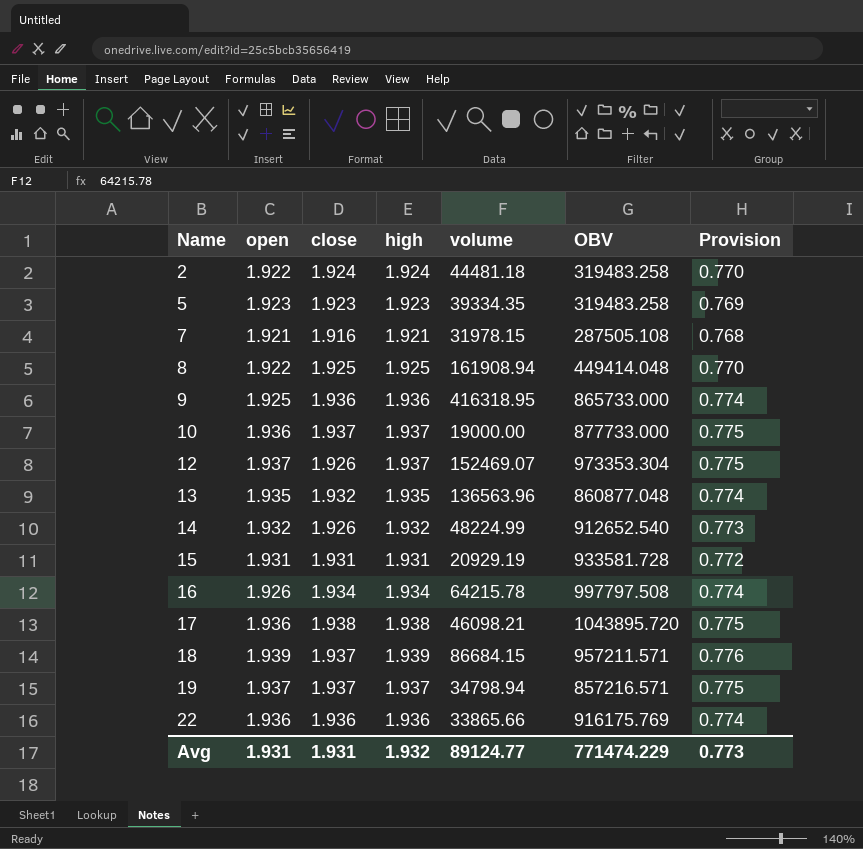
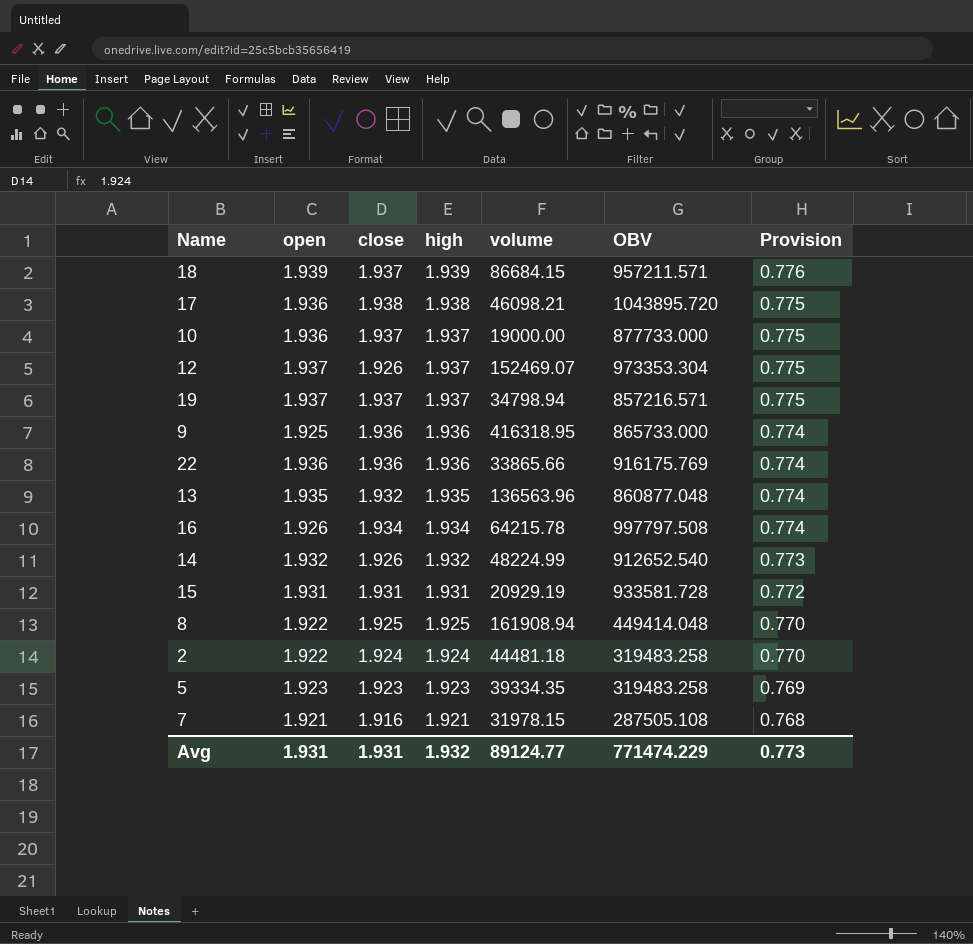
row order: Name ascending -> high descending

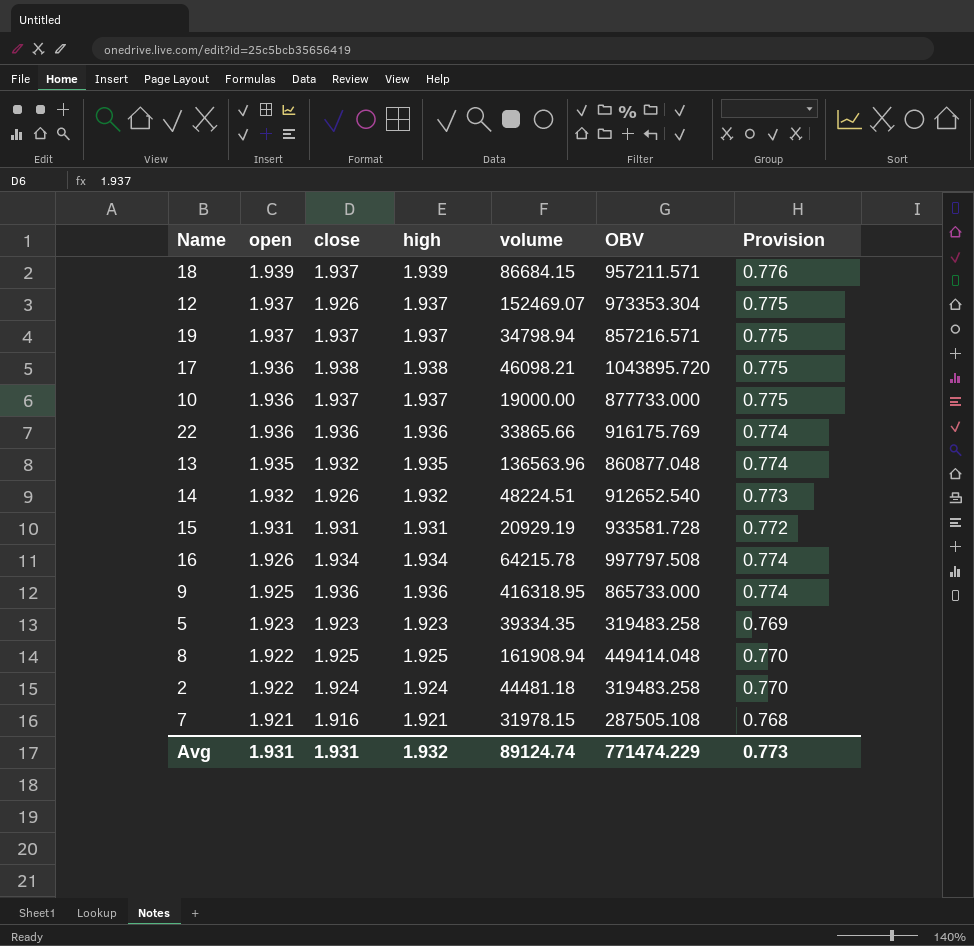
row order: high descending -> open descending
14 | volume: 48224.99 -> 48224.51
Avg | volume: 89124.77 -> 89124.74

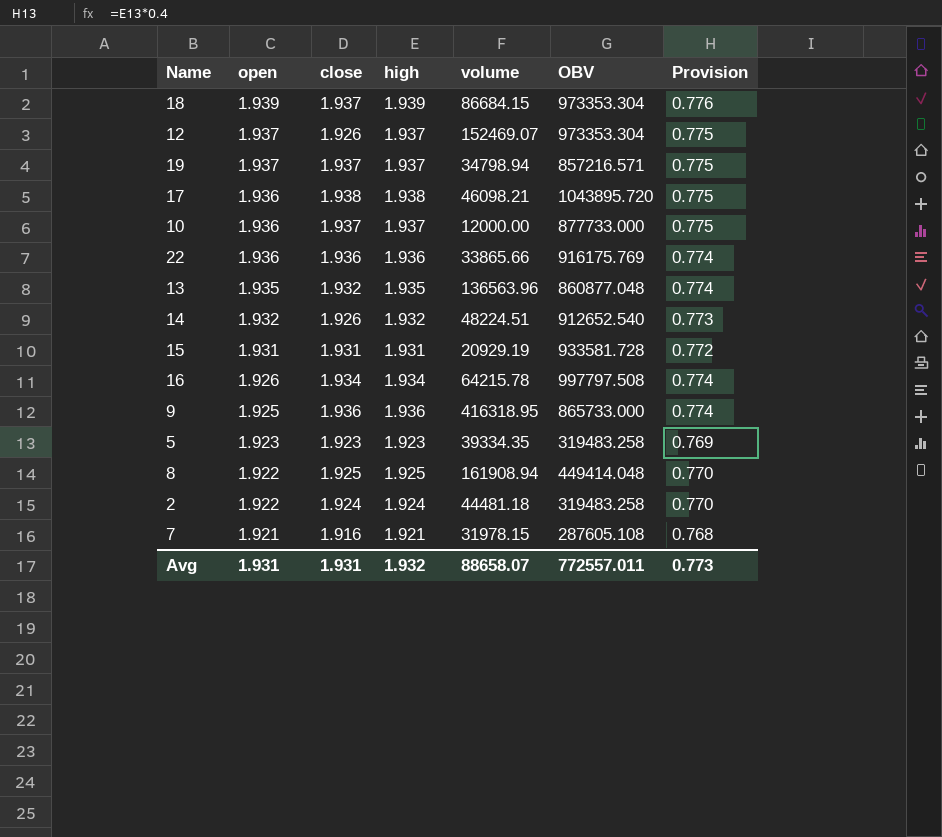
18 | OBV: 957211.571 -> 973353.304
10 | volume: 19000.00 -> 12000.00
7 | OBV: 287505.108 -> 287605.108
Avg | volume: 89124.74 -> 88658.07
Avg | OBV: 771474.229 -> 772557.011

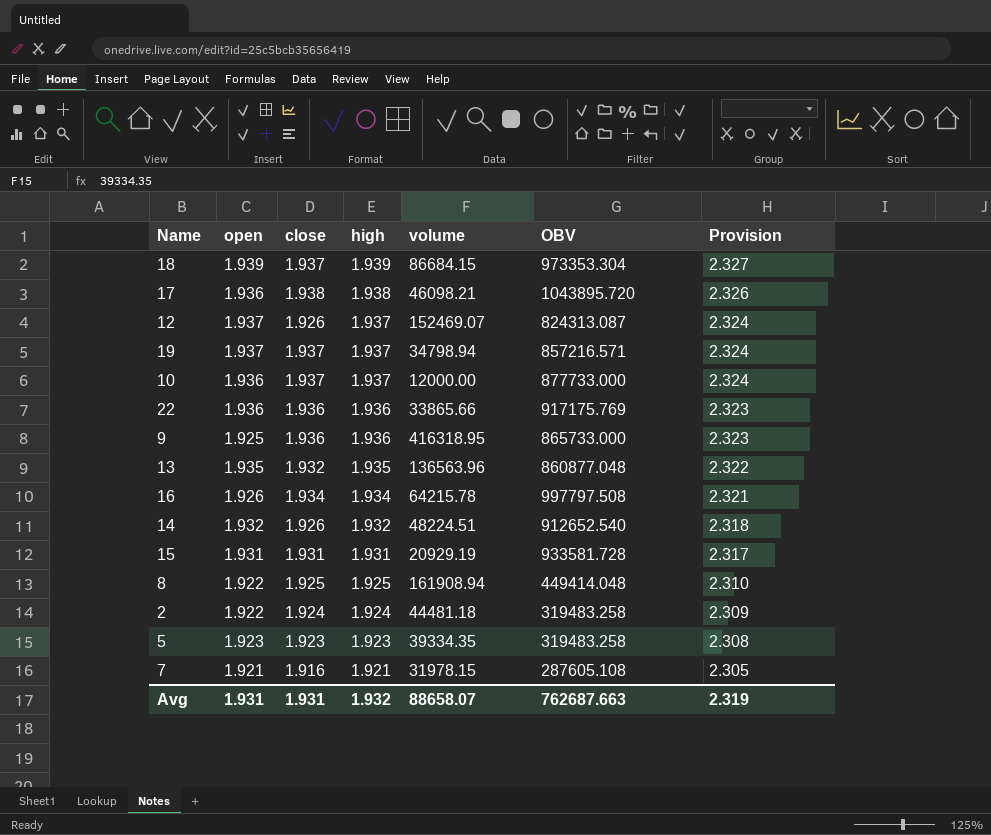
row order: open descending -> high descending
column Provision | formula: [high] * 0.4 -> [high] * 1.2
12 | OBV: 973353.304 -> 824313.087
22 | OBV: 916175.769 -> 917175.769
Avg | OBV: 772557.011 -> 762687.663
Avg | Provision: 0.773 -> 2.319

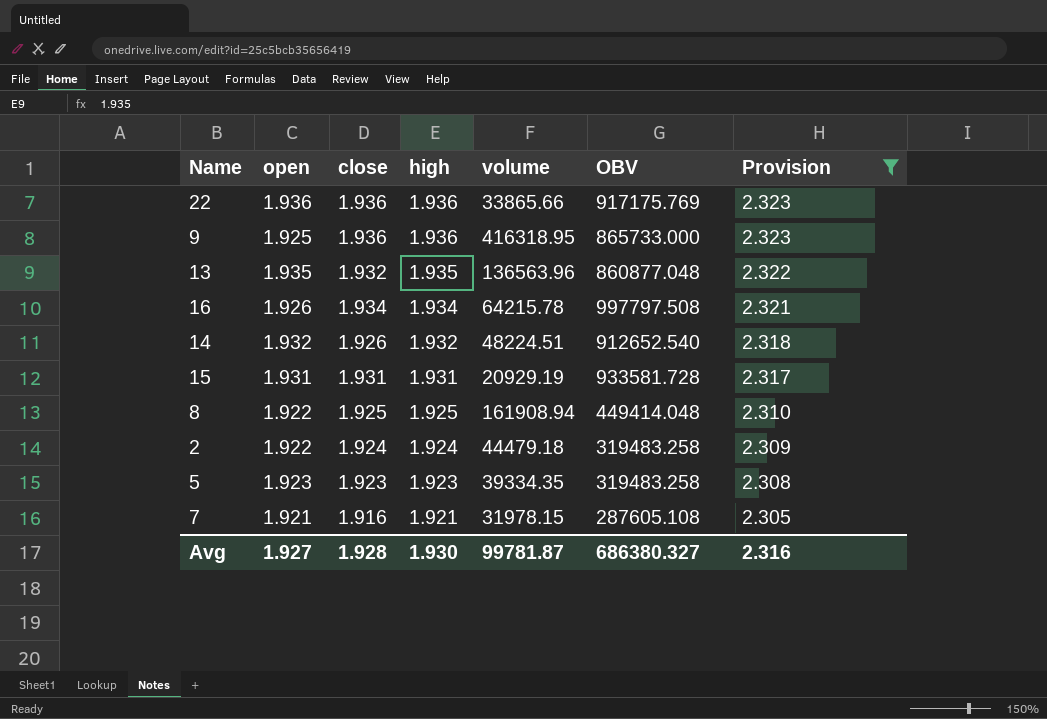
filter: none -> Provision <= 2.323
2 | volume: 44481.18 -> 44479.18
Avg | open: 1.931 -> 1.927
Avg | close: 1.931 -> 1.928
Avg | high: 1.932 -> 1.930
Avg | volume: 88658.07 -> 99781.87
Avg | OBV: 762687.663 -> 686380.327
Avg | Provision: 2.319 -> 2.316

